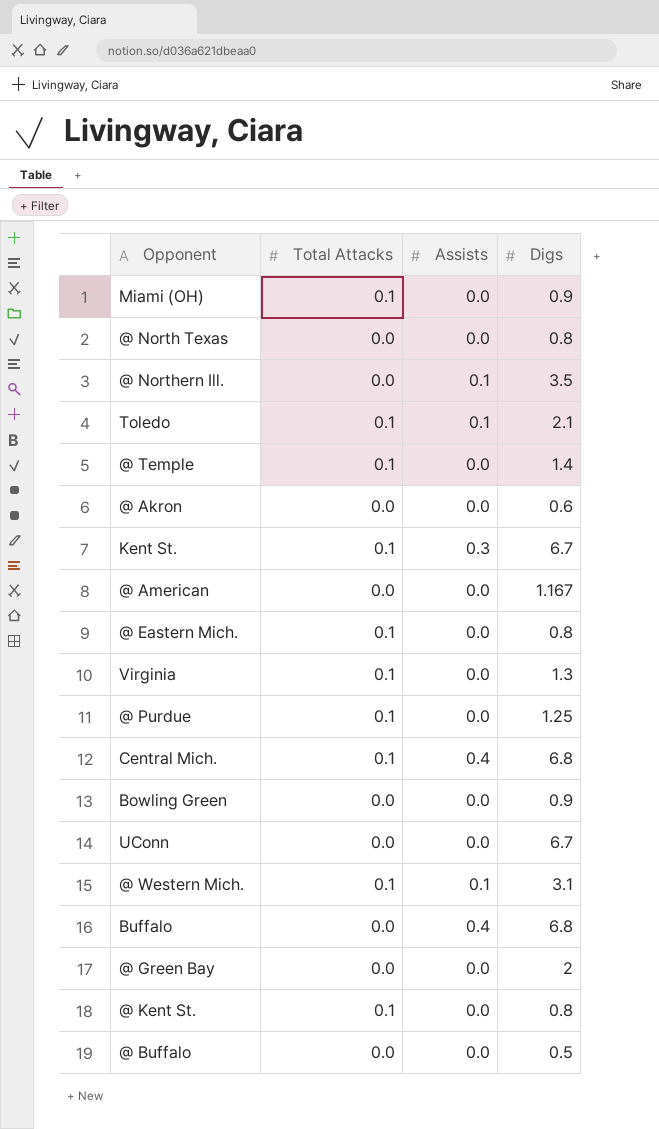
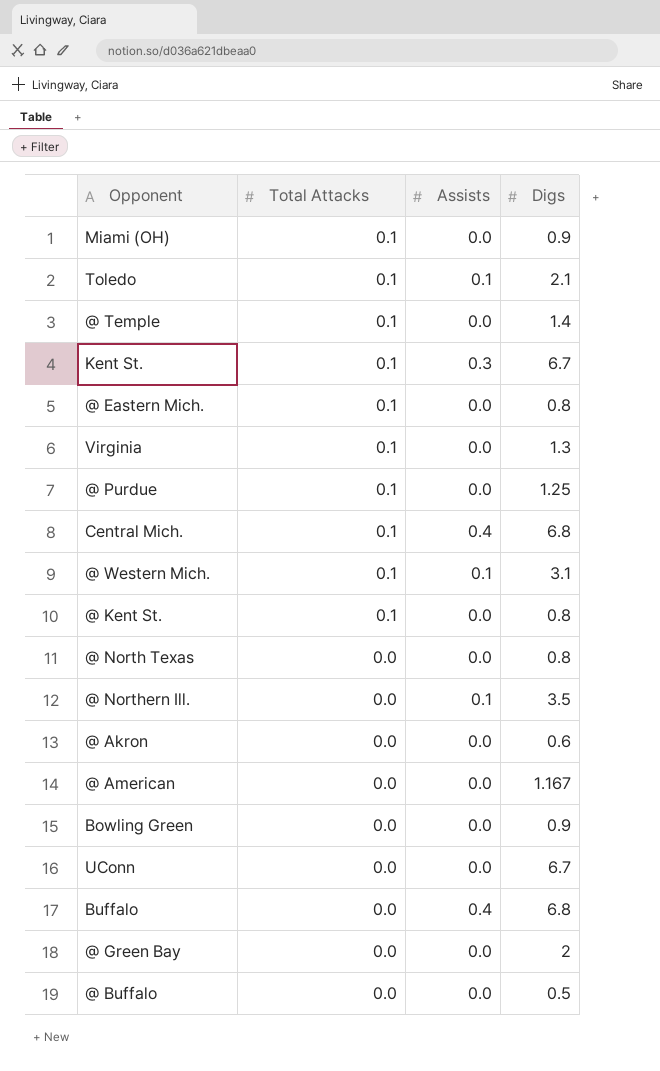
row order: none -> Total Attacks descending

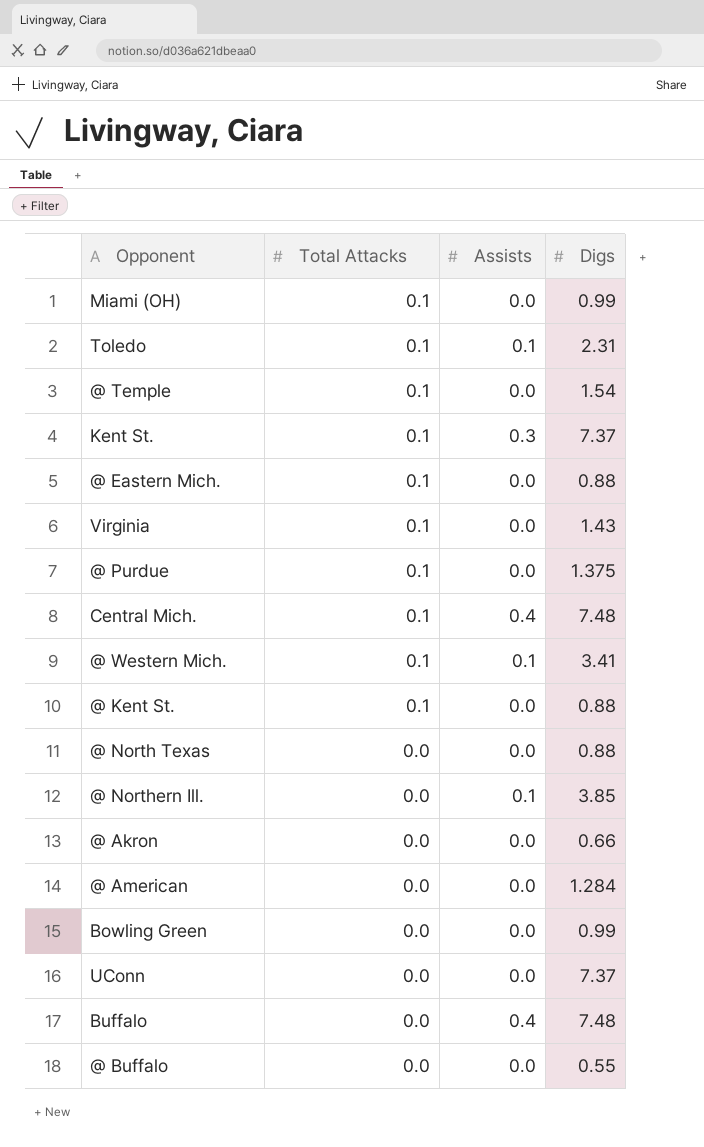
row @ Green Bay: 0.0 | 0.0 | 2 -> none
Miami (OH) | Digs: 0.9 -> 0.99
Toledo | Digs: 2.1 -> 2.31
@ Temple | Digs: 1.4 -> 1.54
Kent St. | Digs: 6.7 -> 7.37
@ Eastern Mich. | Digs: 0.8 -> 0.88
Virginia | Digs: 1.3 -> 1.43
@ Purdue | Digs: 1.25 -> 1.375
Central Mich. | Digs: 6.8 -> 7.48
@ Western Mich. | Digs: 3.1 -> 3.41
@ Kent St. | Digs: 0.8 -> 0.88
@ North Texas | Digs: 0.8 -> 0.88
@ Northern Ill. | Digs: 3.5 -> 3.85
@ Akron | Digs: 0.6 -> 0.66
@ American | Digs: 1.167 -> 1.284
Bowling Green | Digs: 0.9 -> 0.99
UConn | Digs: 6.7 -> 7.37
Buffalo | Digs: 6.8 -> 7.48
@ Buffalo | Digs: 0.5 -> 0.55

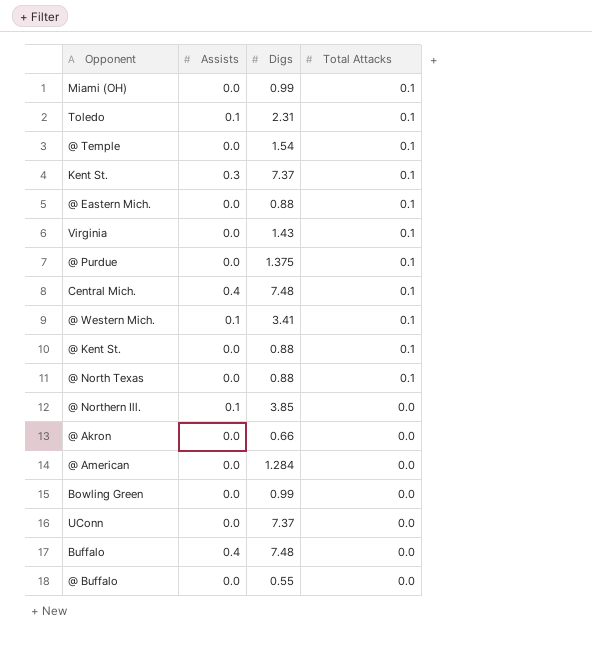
column Total Attacks | position: 2 -> 4
@ North Texas | Total Attacks: 0.0 -> 0.1

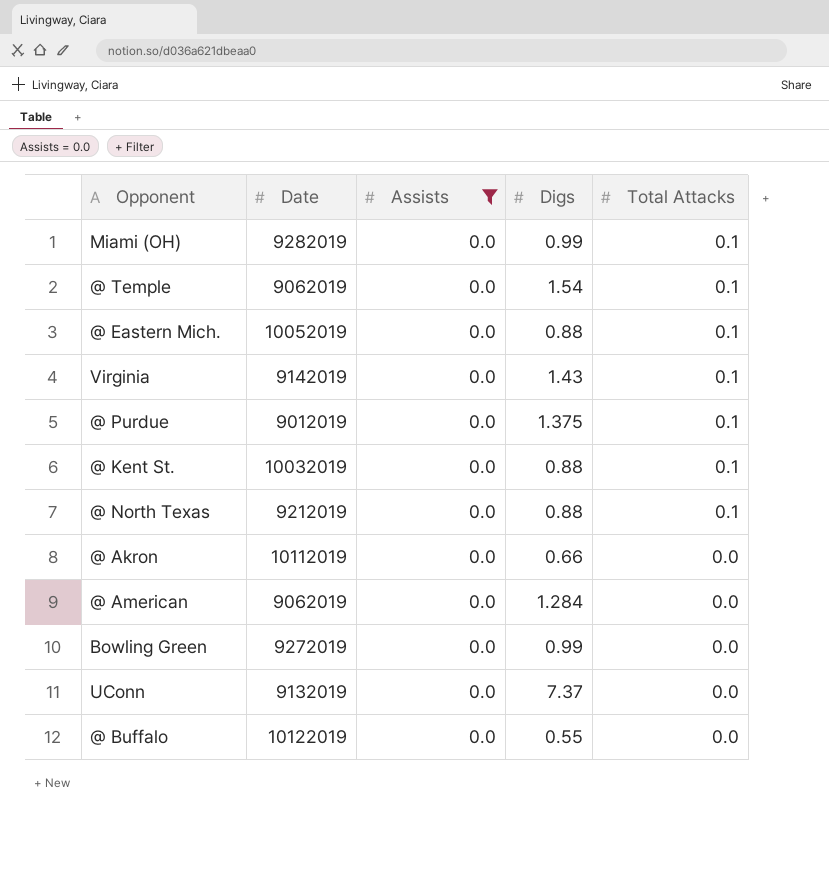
filter: none -> Assists = 0.0
column Date | position: none -> 2

